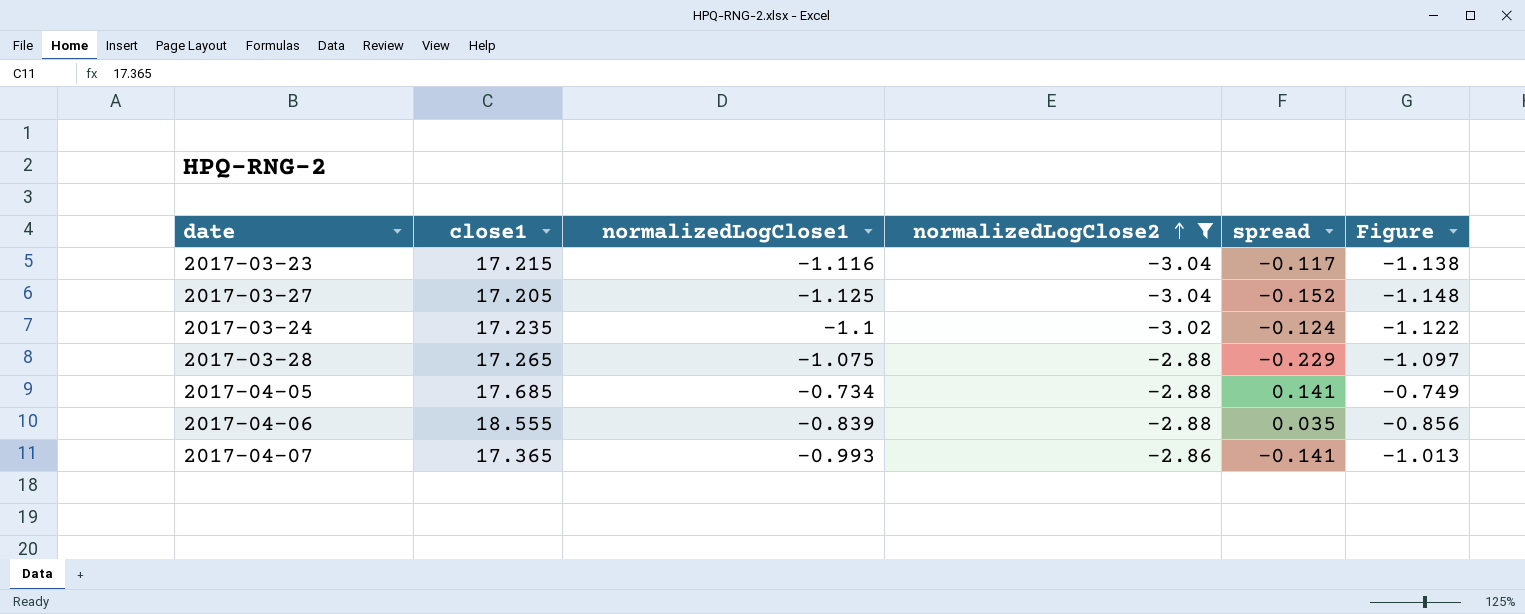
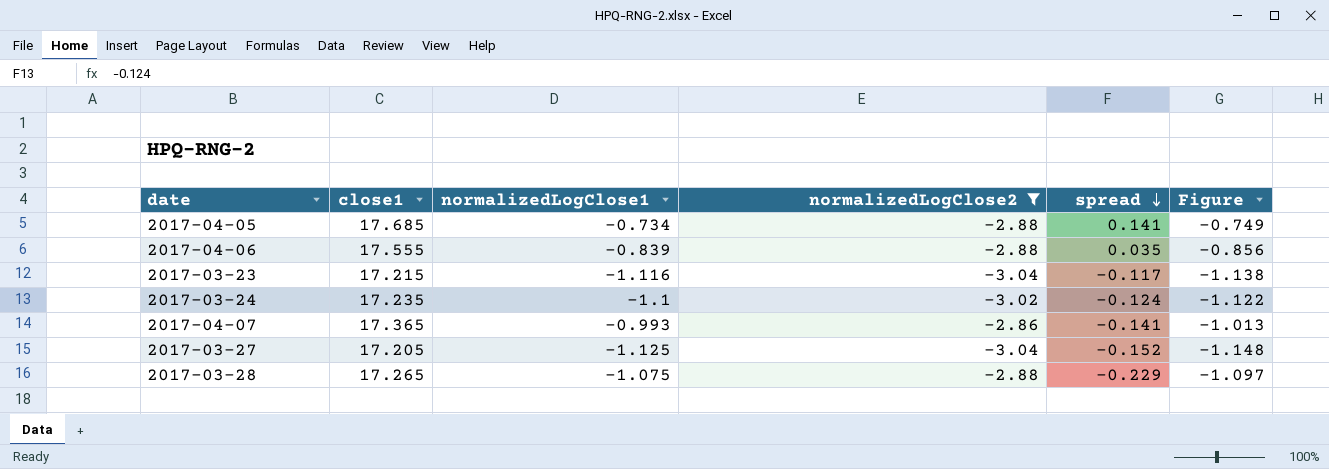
row order: normalizedLogClose2 ascending -> spread descending
2017-04-06 | close1: 18.555 -> 17.555

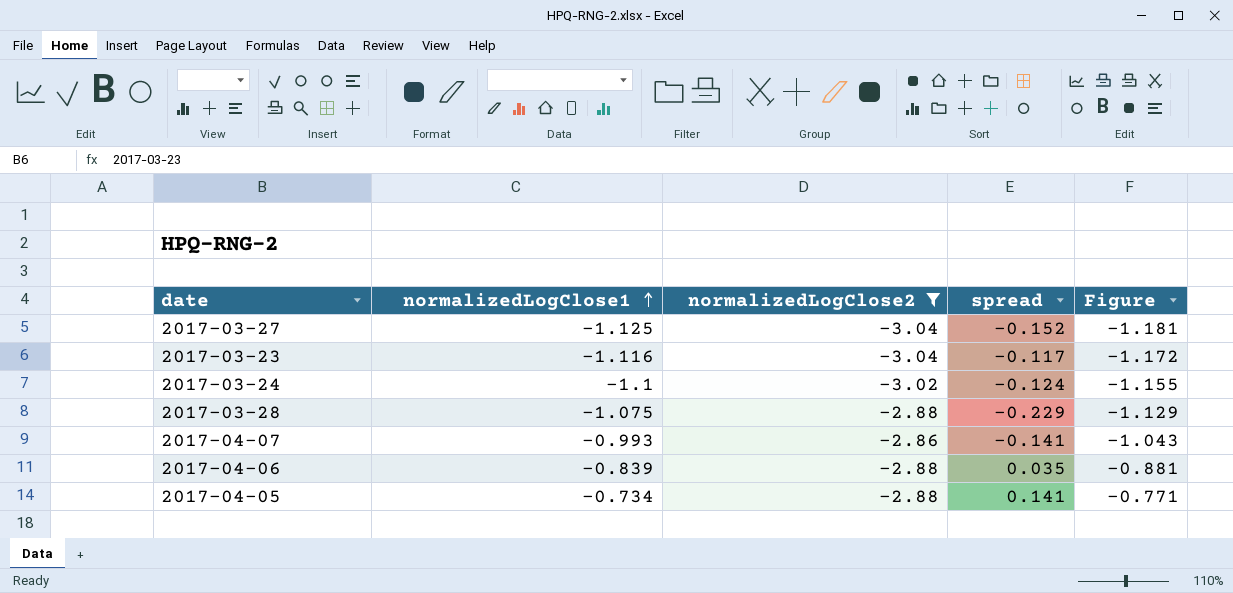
row order: spread descending -> normalizedLogClose1 ascending
column close1 | position: 2 -> none
column Figure | formula: [normalizedLogClose1] * 1.02 -> [normalizedLogClose1] * 1.05

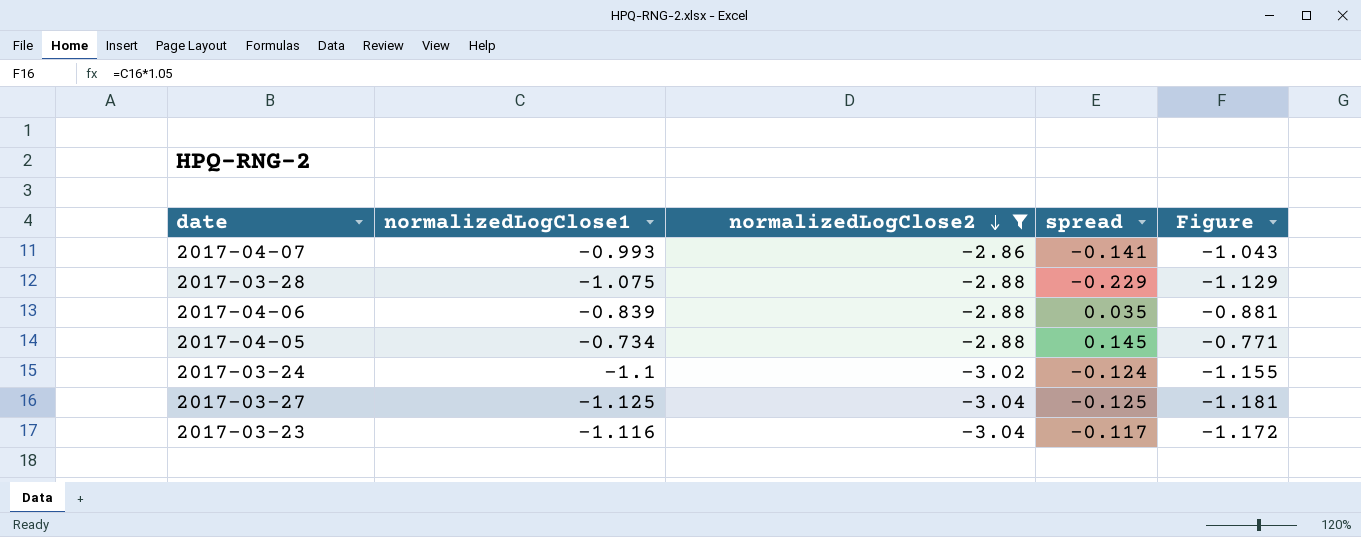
row order: normalizedLogClose1 ascending -> normalizedLogClose2 descending
2017-04-05 | spread: 0.141 -> 0.145
2017-03-27 | spread: -0.152 -> -0.125

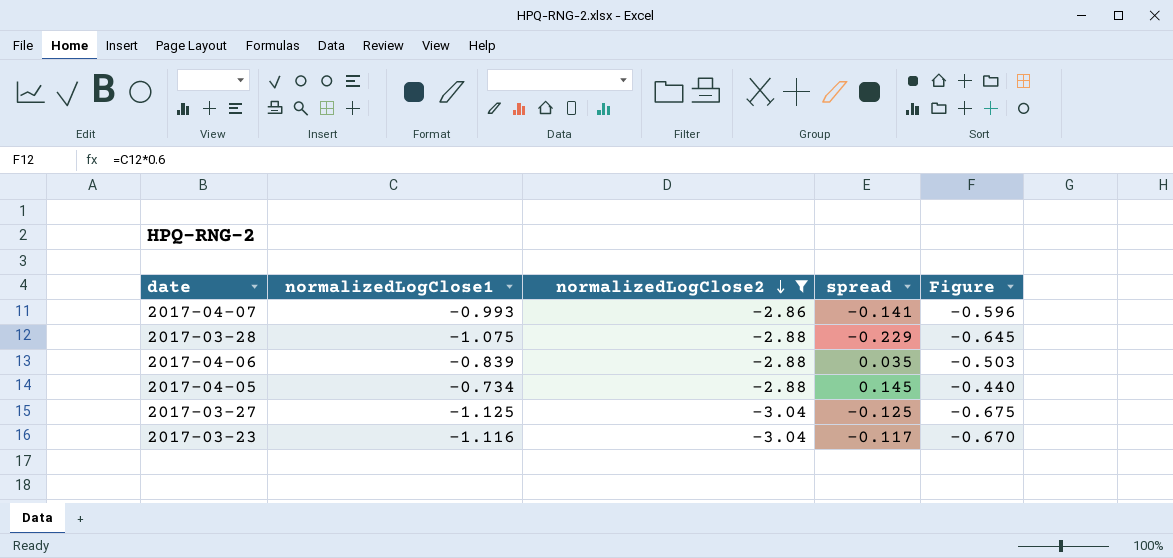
column Figure | formula: [normalizedLogClose1] * 1.05 -> [normalizedLogClose1] * 0.6
row 2017-03-24: -1.1 | -3.02 | -0.124 | -1.155 -> none

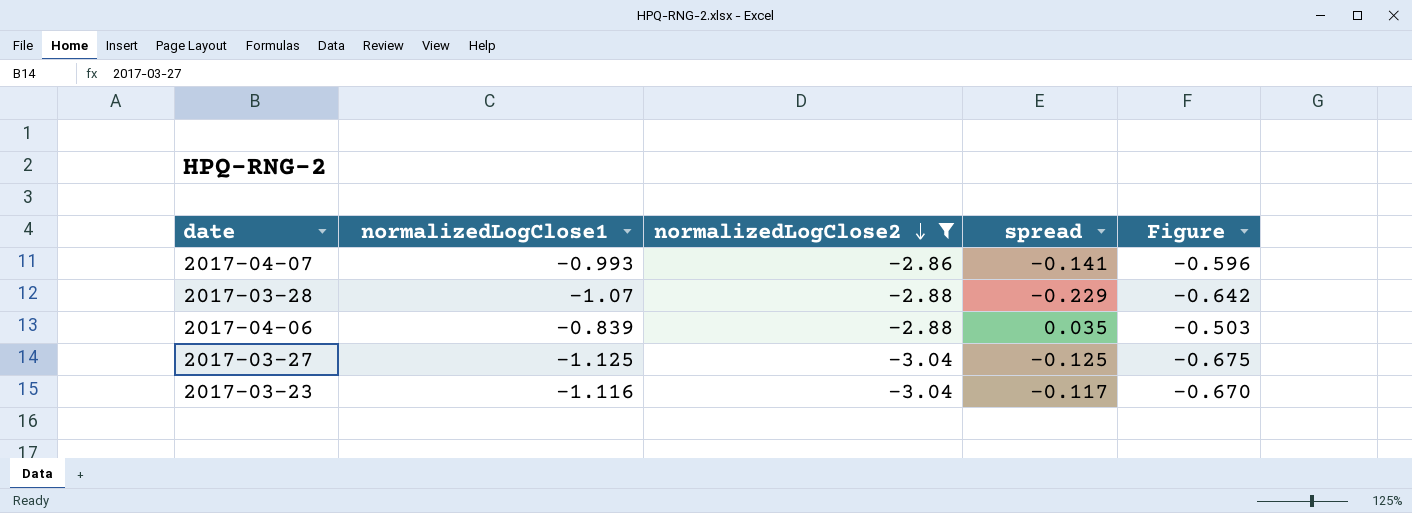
row 2017-04-05: -0.734 | -2.88 | 0.145 | -0.440 -> none
2017-03-28 | normalizedLogClose1: -1.075 -> -1.07
2017-03-28 | Figure: -0.645 -> -0.642

